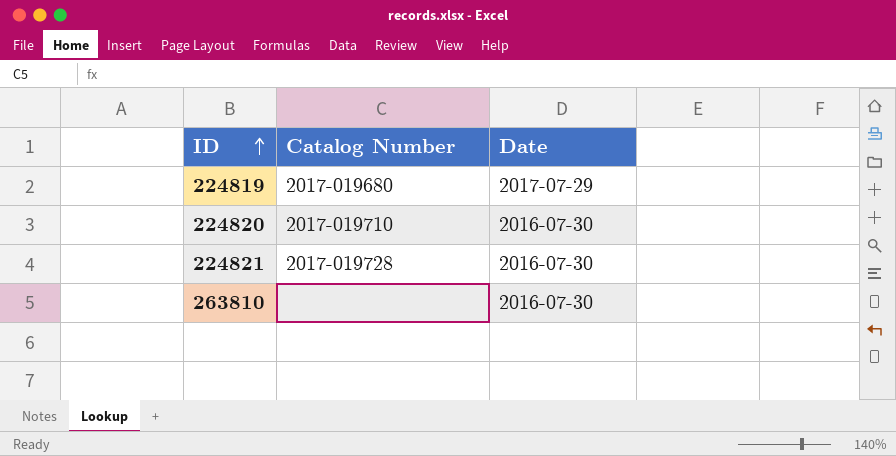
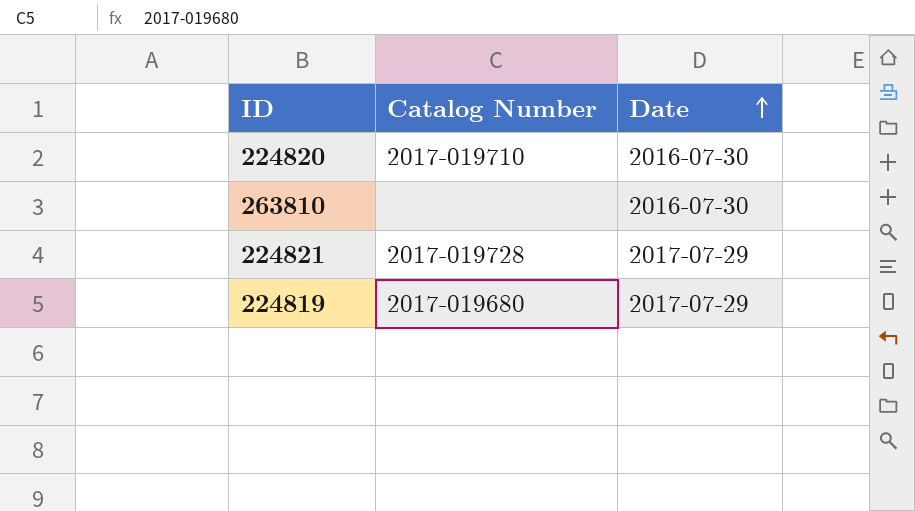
row order: ID ascending -> Date ascending
224821 | Date: 2016-07-30 -> 2017-07-29

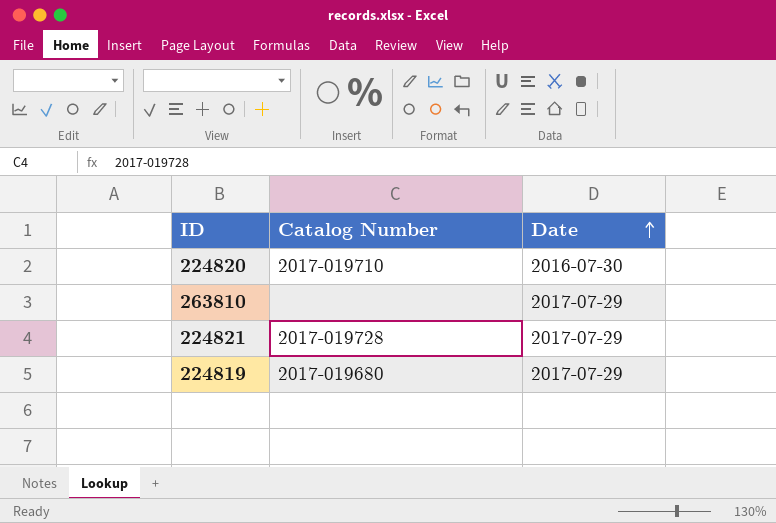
263810 | Date: 2016-07-30 -> 2017-07-29

